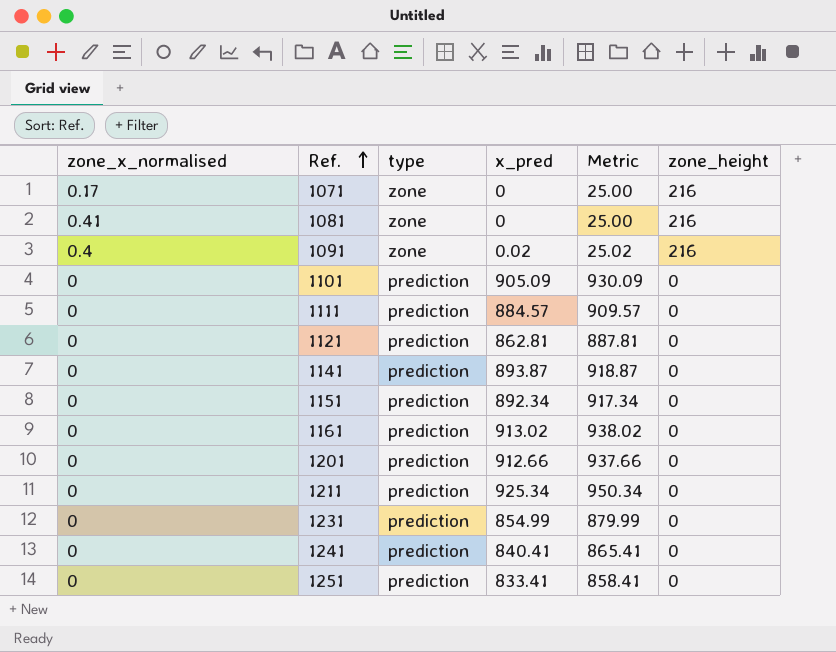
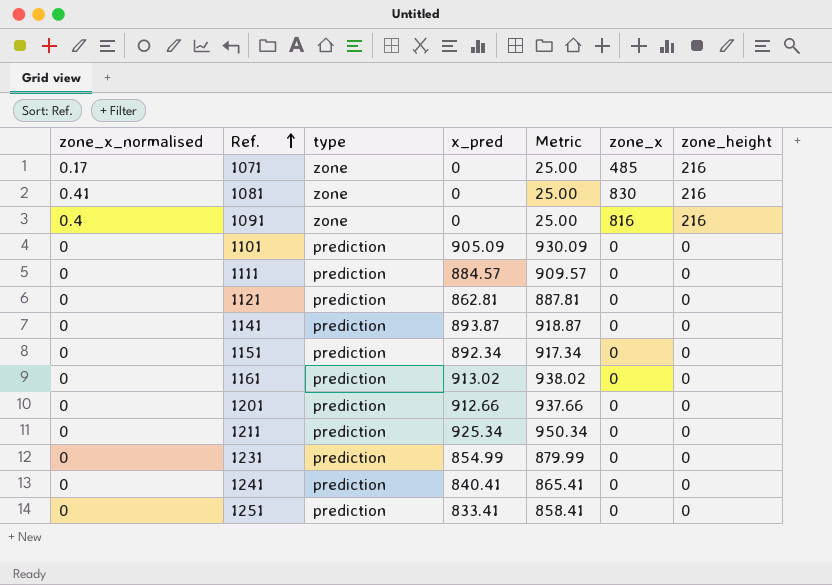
column zone_x | position: none -> 6
1091 | x_pred: 0.02 -> 0
1091 | Metric: 25.02 -> 25.00

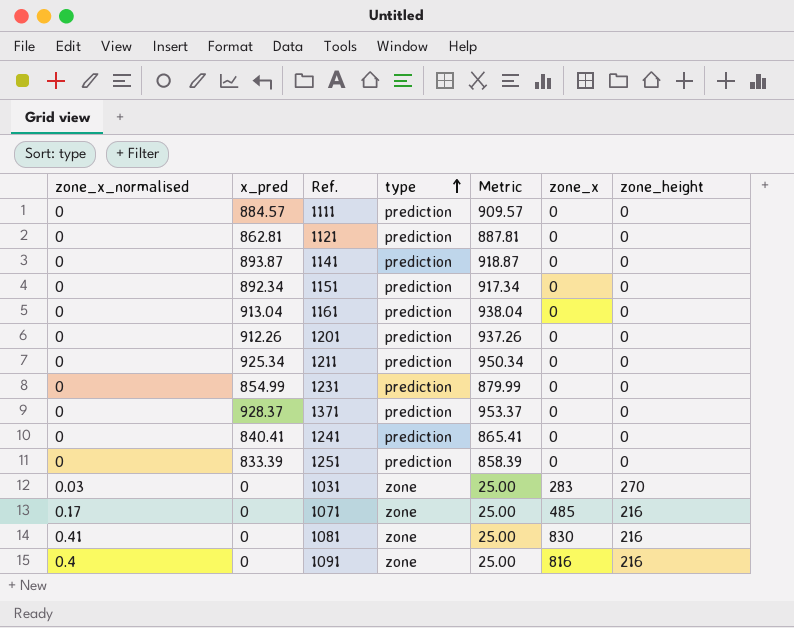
row order: Ref. ascending -> type ascending
column x_pred | position: 4 -> 2
row 1101: 0 | prediction | 905.09 | 930.09 | 0 | 0 -> none
1161 | x_pred: 913.02 -> 913.04
1161 | Metric: 938.02 -> 938.04
1201 | x_pred: 912.66 -> 912.26
1201 | Metric: 937.66 -> 937.26
row 1371: none -> 0 | 928.37 | prediction | 953.37 | 0 | 0
1251 | x_pred: 833.41 -> 833.39
1251 | Metric: 858.41 -> 858.39
row 1031: none -> 0.03 | 0 | zone | 25.00 | 283 | 270

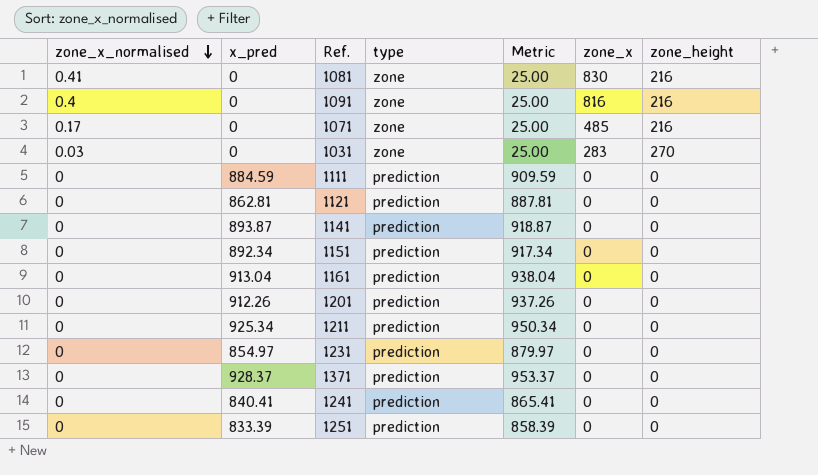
row order: type ascending -> zone_x_normalised descending
1111 | x_pred: 884.57 -> 884.59
1111 | Metric: 909.57 -> 909.59
1231 | x_pred: 854.99 -> 854.97
1231 | Metric: 879.99 -> 879.97

